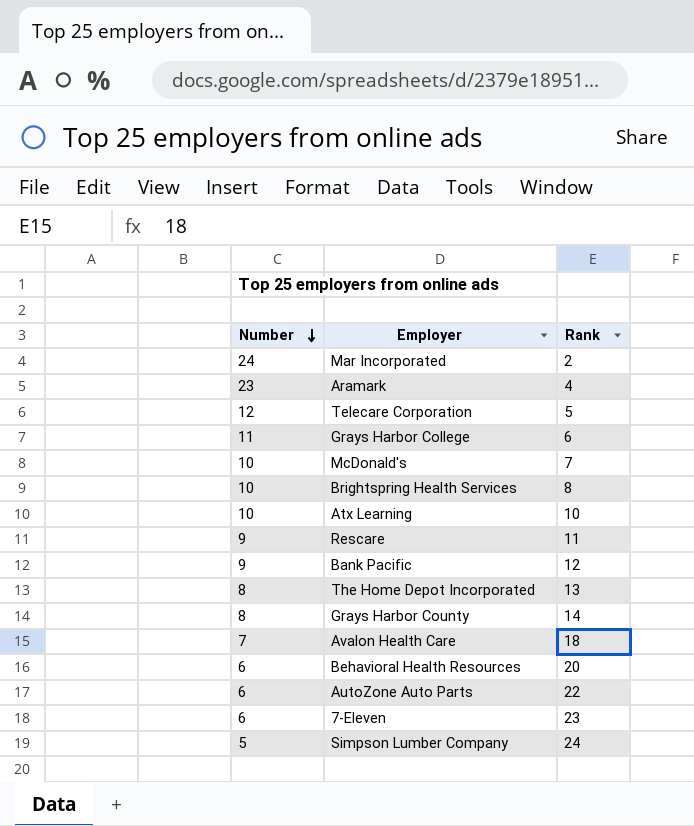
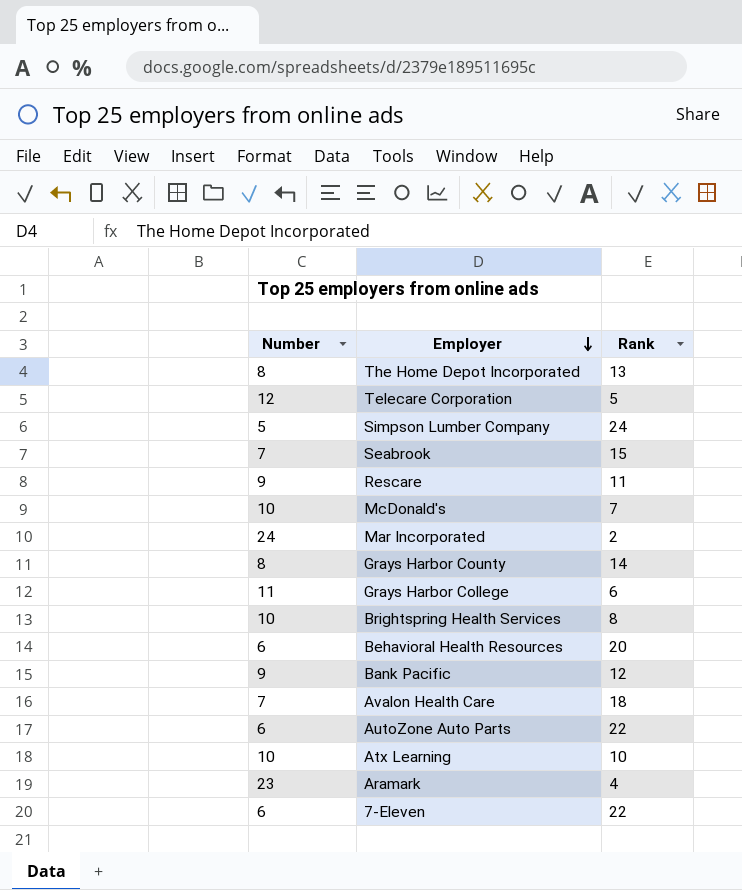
row order: Number descending -> Employer descending
row Seabrook: none -> 7 | 15
7-Eleven | Rank: 23 -> 22

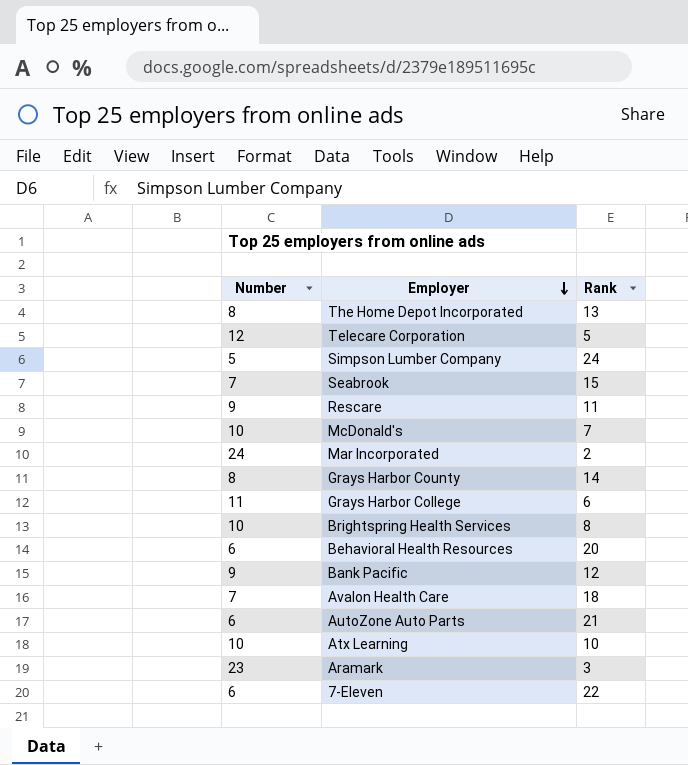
AutoZone Auto Parts | Rank: 22 -> 21
Aramark | Rank: 4 -> 3

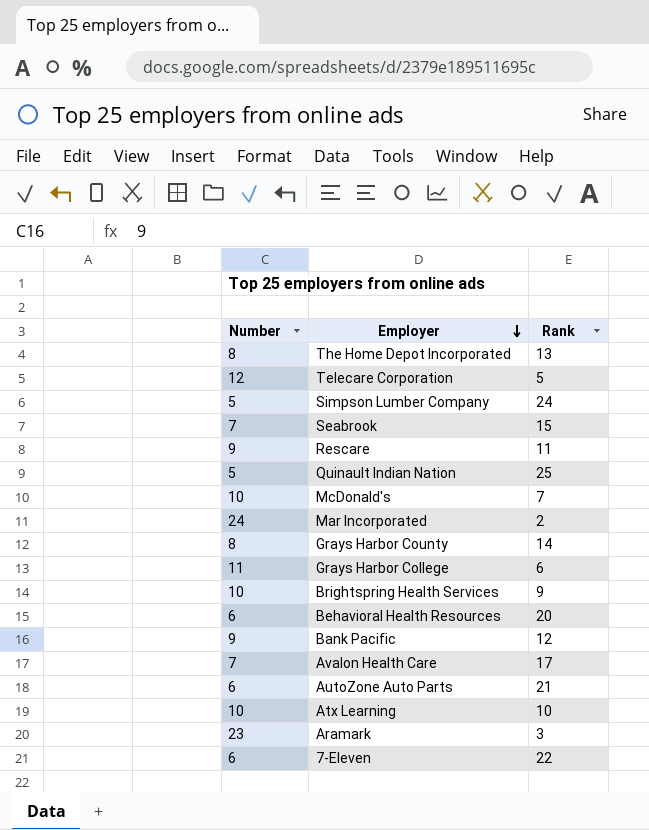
row Quinault Indian Nation: none -> 5 | 25
Brightspring Health Services | Rank: 8 -> 9
Avalon Health Care | Rank: 18 -> 17

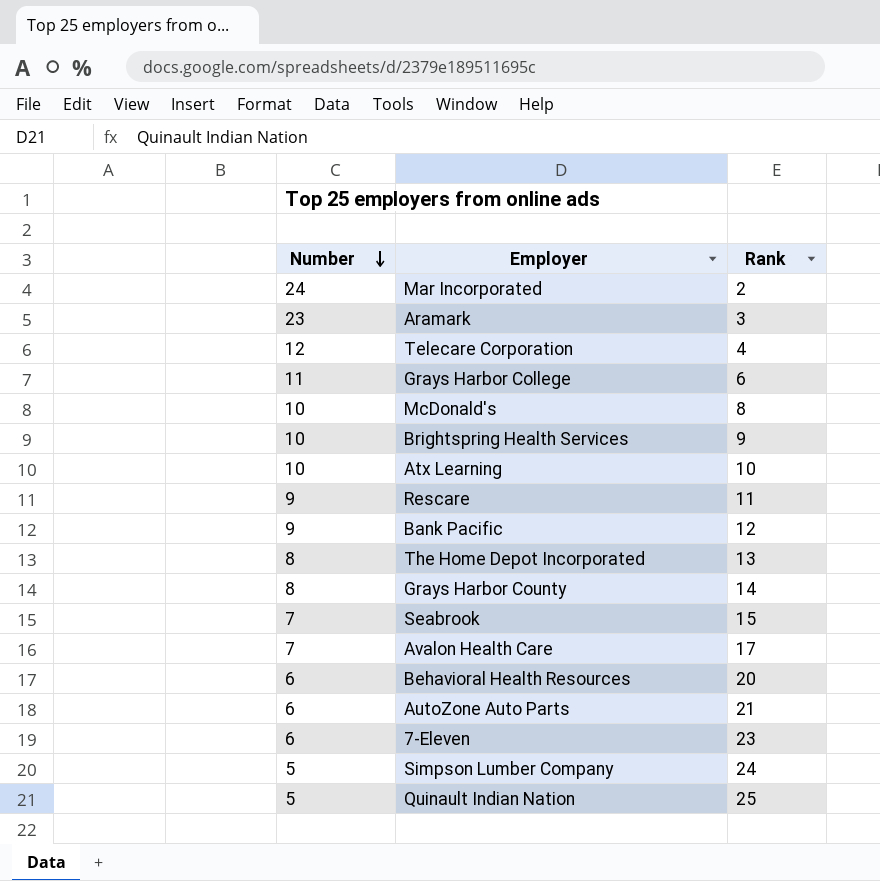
row order: Employer descending -> Number descending
Telecare Corporation | Rank: 5 -> 4
McDonald's | Rank: 7 -> 8
7-Eleven | Rank: 22 -> 23

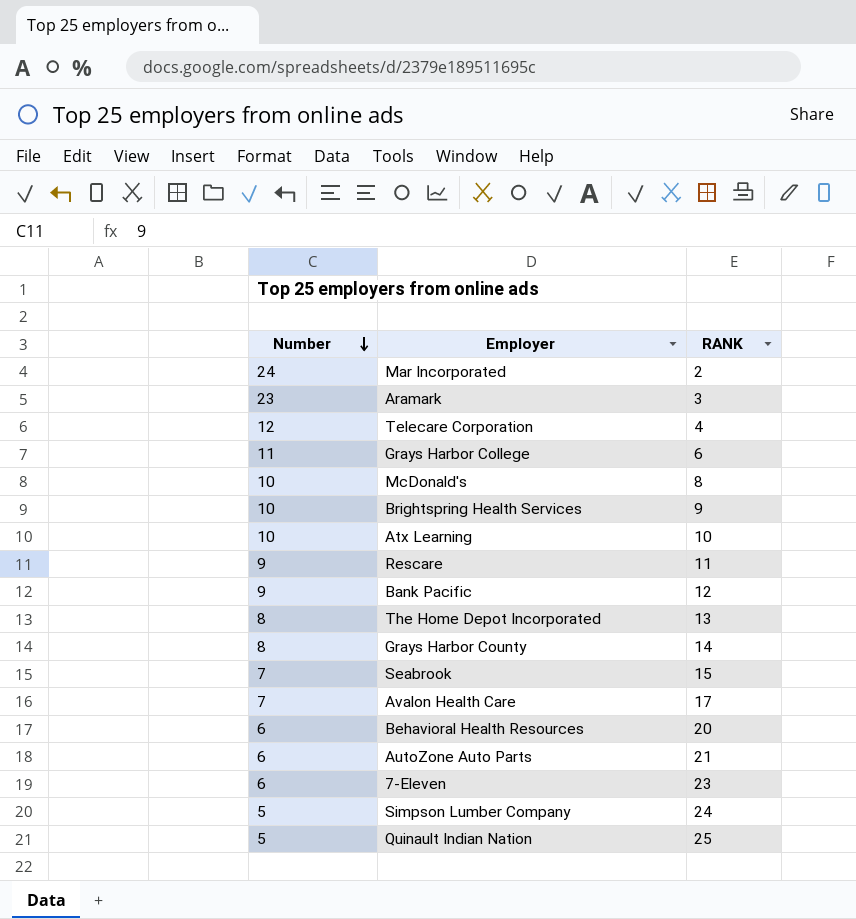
column name: Rank -> RANK

